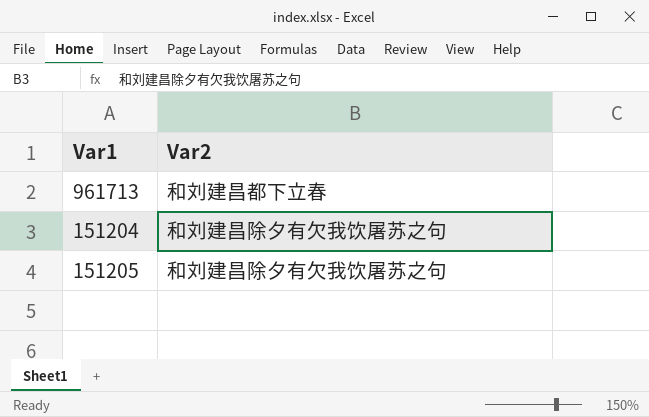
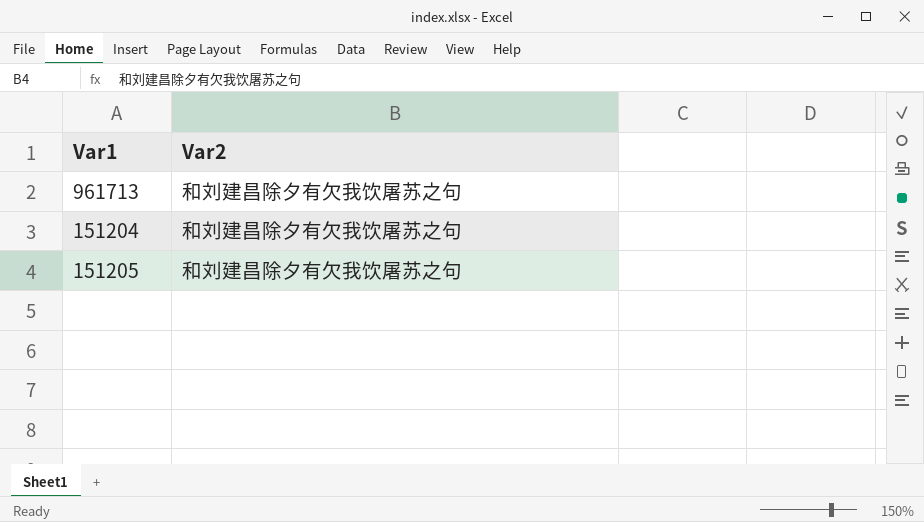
961713 | Var2: 和刘建昌都下立春 -> 和刘建昌除夕有欠我饮屠苏之句

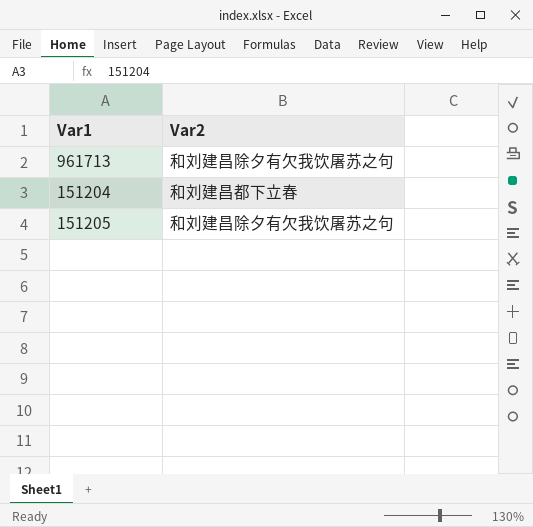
151204 | Var2: 和刘建昌除夕有欠我饮屠苏之句 -> 和刘建昌都下立春

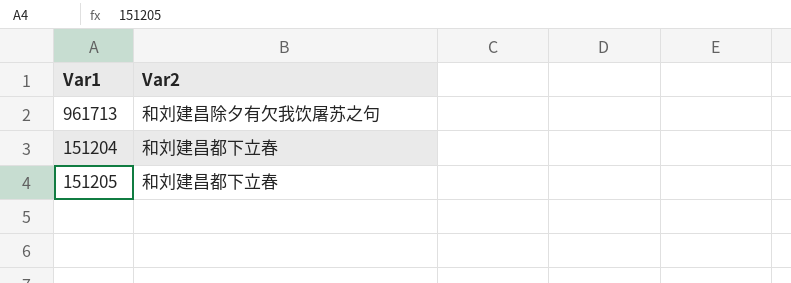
151205 | Var2: 和刘建昌除夕有欠我饮屠苏之句 -> 和刘建昌都下立春

